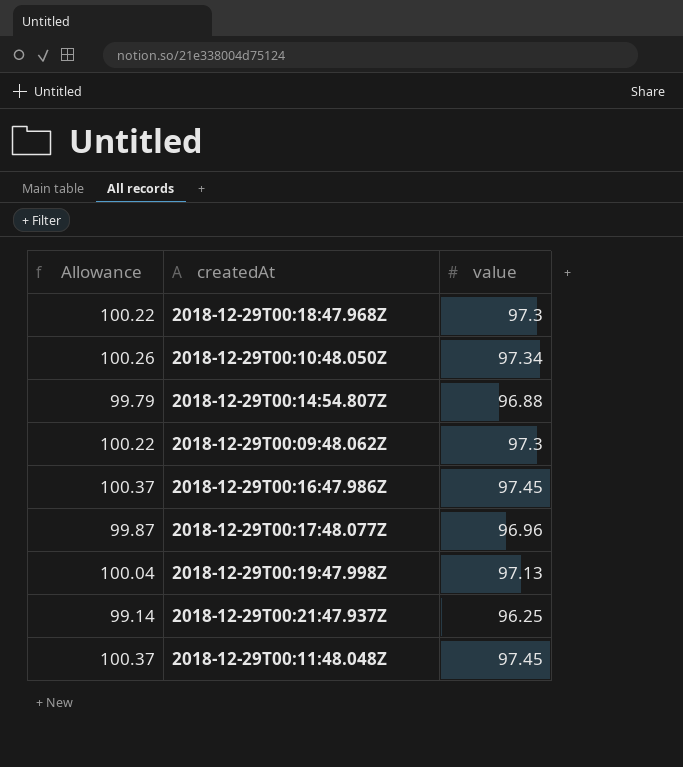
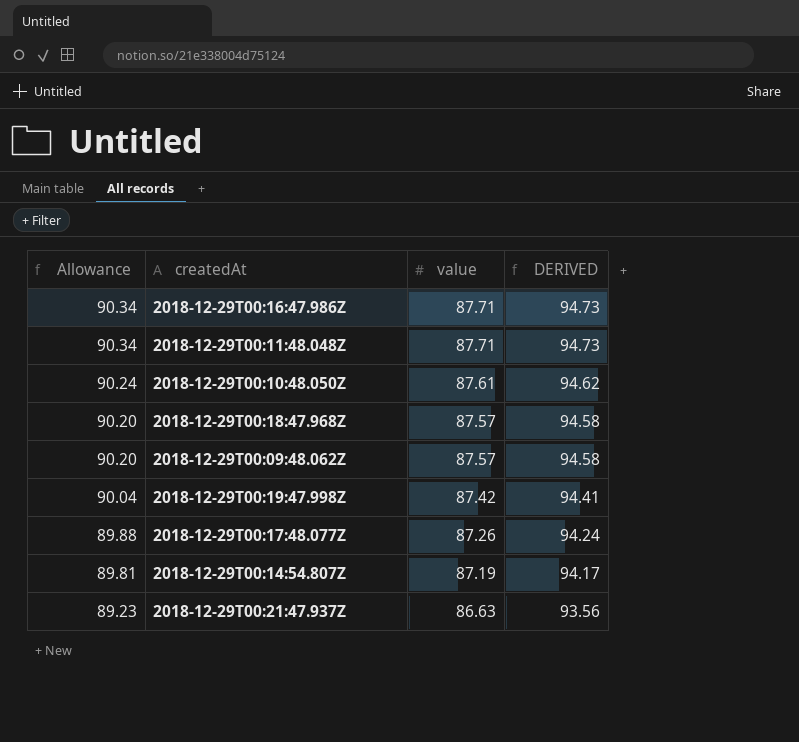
row order: none -> Allowance descending
column DERIVED | formula: none -> [value] * 1.08
2018-12-29T00:16:47.986Z | Allowance: 100.37 -> 90.34
2018-12-29T00:16:47.986Z | value: 97.45 -> 87.71
2018-12-29T00:11:48.048Z | Allowance: 100.37 -> 90.34
2018-12-29T00:11:48.048Z | value: 97.45 -> 87.71
2018-12-29T00:10:48.050Z | Allowance: 100.26 -> 90.24
2018-12-29T00:10:48.050Z | value: 97.34 -> 87.61
2018-12-29T00:18:47.968Z | Allowance: 100.22 -> 90.20
2018-12-29T00:18:47.968Z | value: 97.3 -> 87.57
2018-12-29T00:09:48.062Z | Allowance: 100.22 -> 90.20
2018-12-29T00:09:48.062Z | value: 97.3 -> 87.57
2018-12-29T00:19:47.998Z | Allowance: 100.04 -> 90.04
2018-12-29T00:19:47.998Z | value: 97.13 -> 87.42
2018-12-29T00:17:48.077Z | Allowance: 99.87 -> 89.88
2018-12-29T00:17:48.077Z | value: 96.96 -> 87.26
2018-12-29T00:14:54.807Z | Allowance: 99.79 -> 89.81
2018-12-29T00:14:54.807Z | value: 96.88 -> 87.19
2018-12-29T00:21:47.937Z | Allowance: 99.14 -> 89.23
2018-12-29T00:21:47.937Z | value: 96.25 -> 86.63

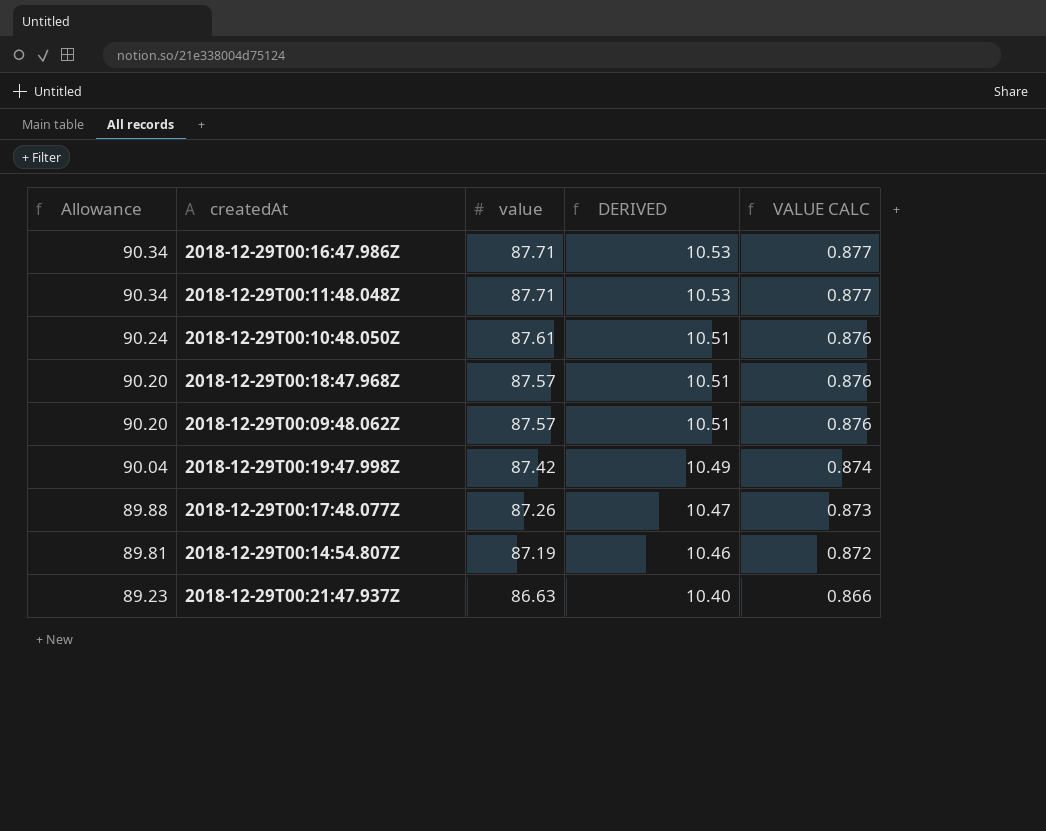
column DERIVED | formula: [value] * 1.08 -> [value] * 0.12
column VALUE CALC | formula: none -> [value] * 0.01

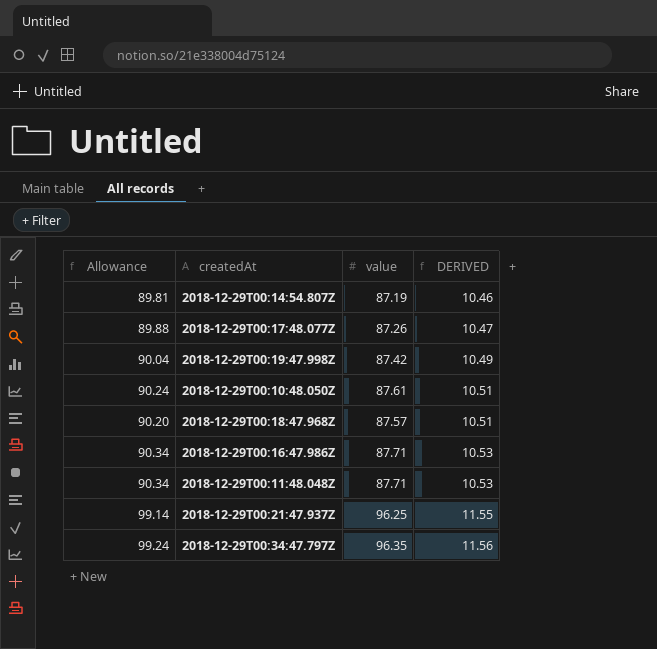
row order: Allowance descending -> DERIVED ascending
column VALUE CALC | formula: [value] * 0.01 -> none
row 2018-12-29T00:09:48.062Z: 90.20 | 87.57 | 10.51 | 0.876 -> none
2018-12-29T00:21:47.937Z | Allowance: 89.23 -> 99.14
2018-12-29T00:21:47.937Z | value: 86.63 -> 96.25
2018-12-29T00:21:47.937Z | DERIVED: 10.40 -> 11.55
row 2018-12-29T00:34:47.797Z: none -> 99.24 | 96.35 | 11.56

